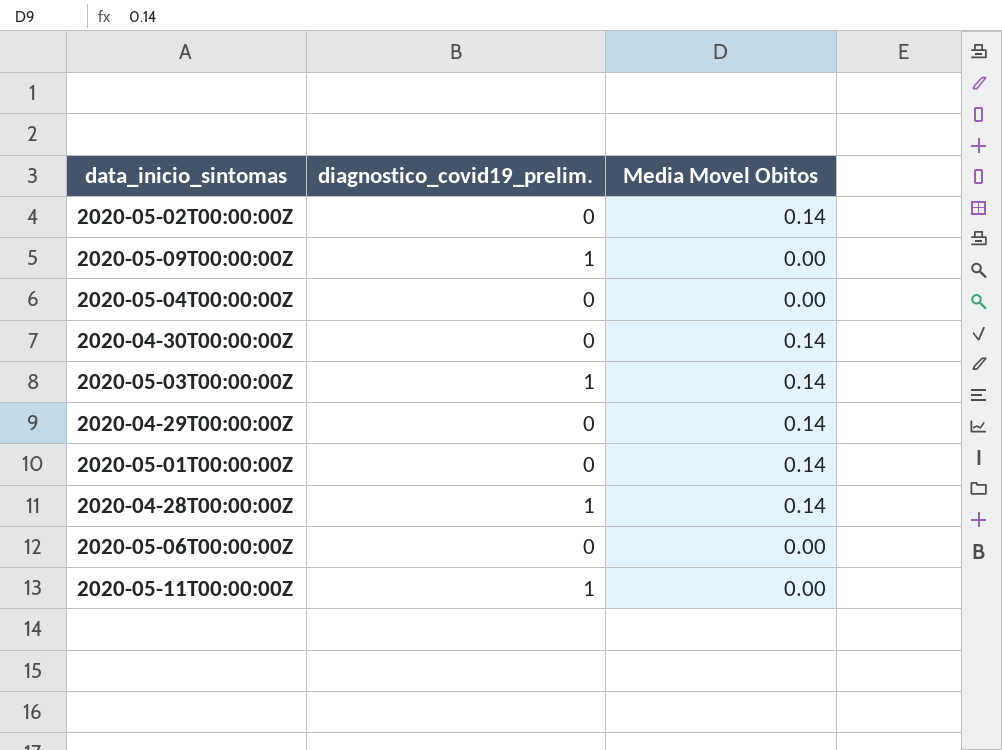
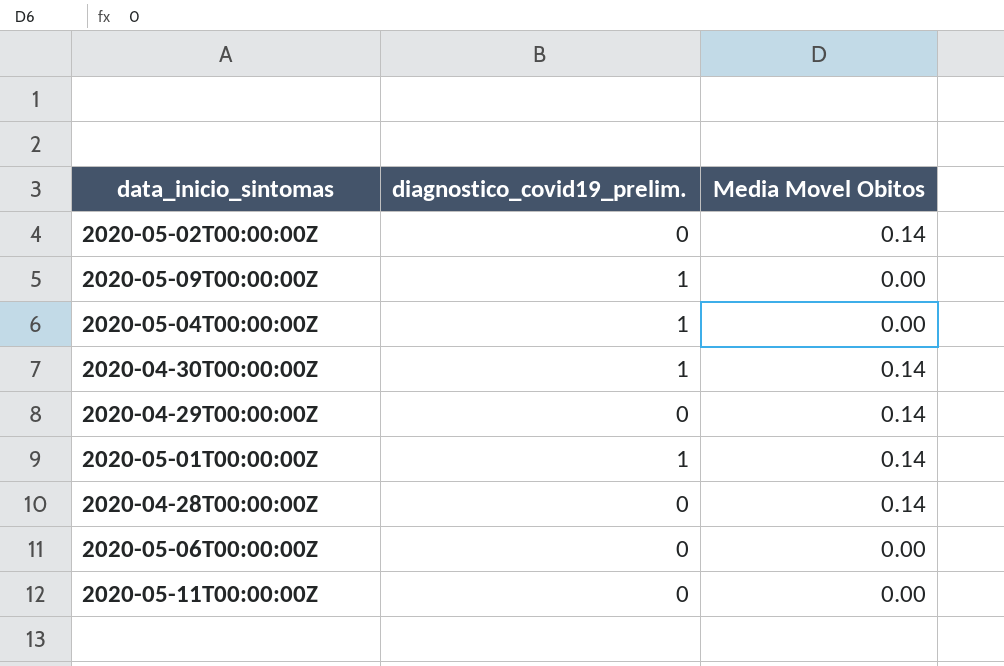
row 2020-05-03T00:00:00Z: 1 | 0.14 -> none
2020-05-04T00:00:00Z | diagnostico_covid19_prelim.: 0 -> 1
2020-04-30T00:00:00Z | diagnostico_covid19_prelim.: 0 -> 1
2020-05-01T00:00:00Z | diagnostico_covid19_prelim.: 0 -> 1
2020-04-28T00:00:00Z | diagnostico_covid19_prelim.: 1 -> 0
2020-05-11T00:00:00Z | diagnostico_covid19_prelim.: 1 -> 0

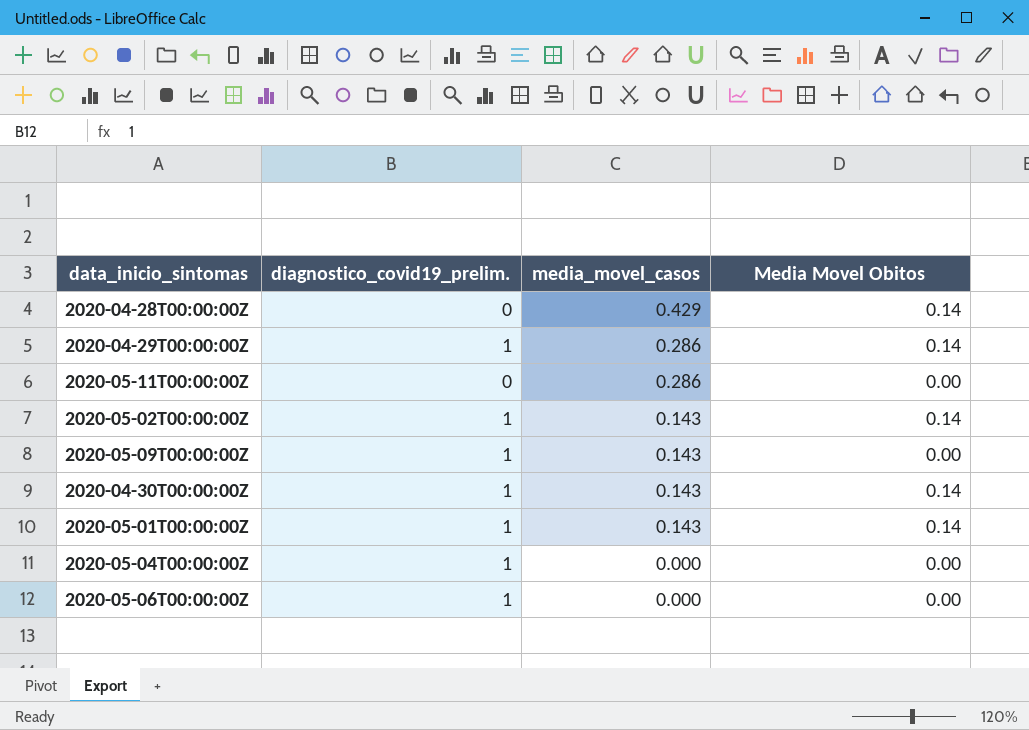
row order: none -> media_movel_casos descending
column media_movel_casos | position: none -> 3
2020-04-29T00:00:00Z | diagnostico_covid19_prelim.: 0 -> 1
2020-05-02T00:00:00Z | diagnostico_covid19_prelim.: 0 -> 1
2020-05-06T00:00:00Z | diagnostico_covid19_prelim.: 0 -> 1

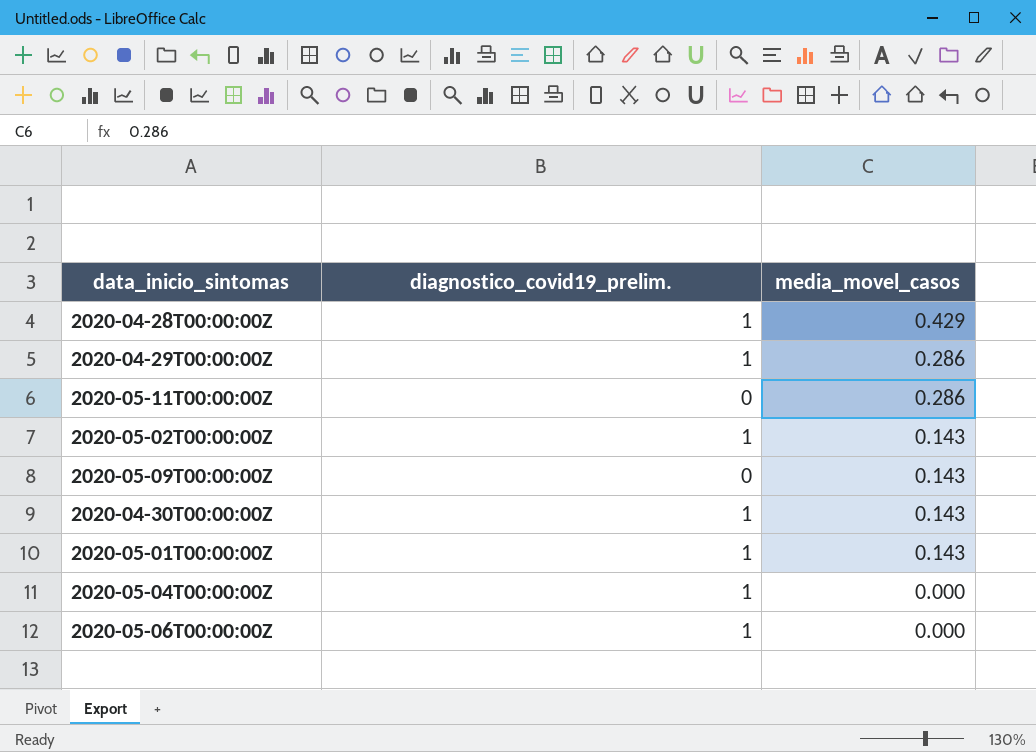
column Media Movel Obitos | position: 4 -> none
2020-04-28T00:00:00Z | diagnostico_covid19_prelim.: 0 -> 1
2020-05-09T00:00:00Z | diagnostico_covid19_prelim.: 1 -> 0

